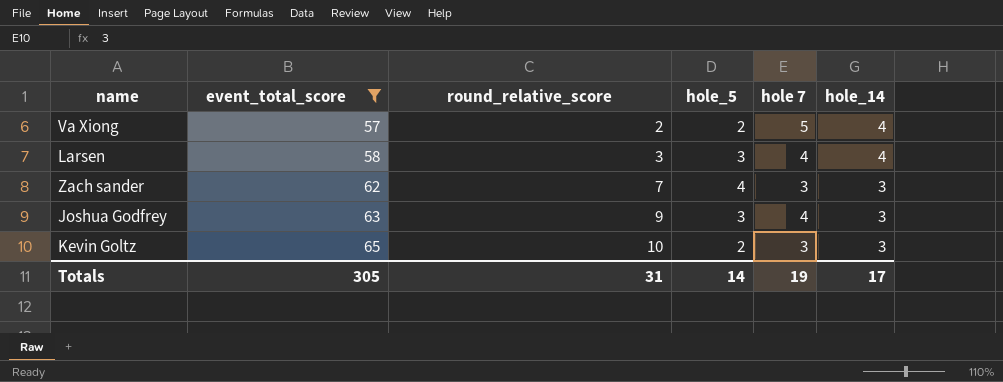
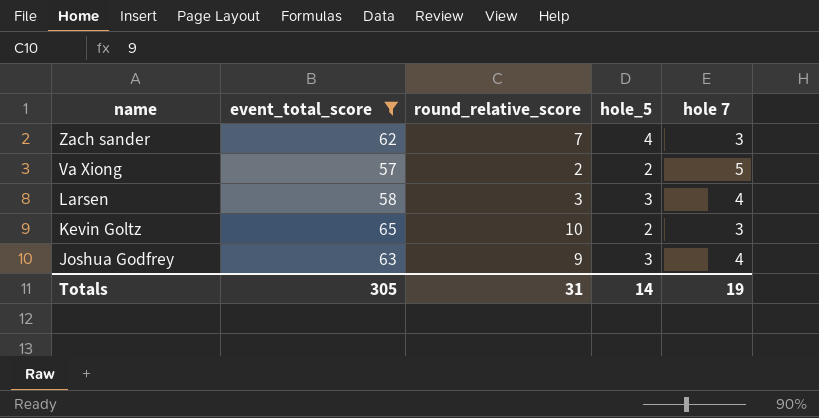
row order: event_total_score ascending -> name descending
column hole_14 | position: 6 -> none

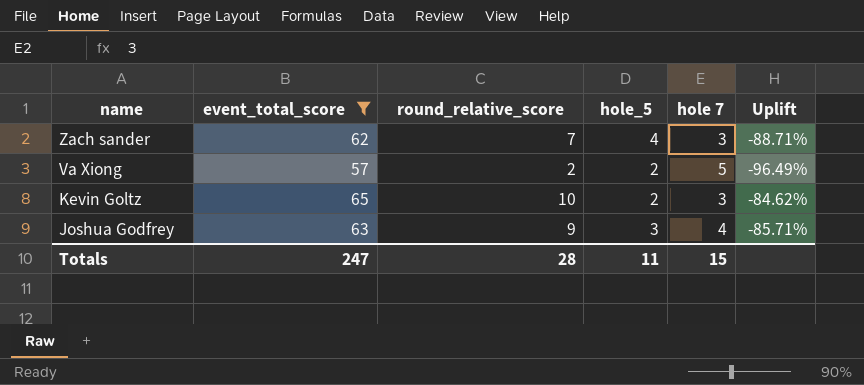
column Uplift | formula: none -> ([round_relative_score] - [event_total_score]) / [event_total_score]
row Larsen: 58 | 3 | 3 | 4 -> none
Totals | event_total_score: 305 -> 247
Totals | round_relative_score: 31 -> 28
Totals | hole_5: 14 -> 11
Totals | hole 7: 19 -> 15

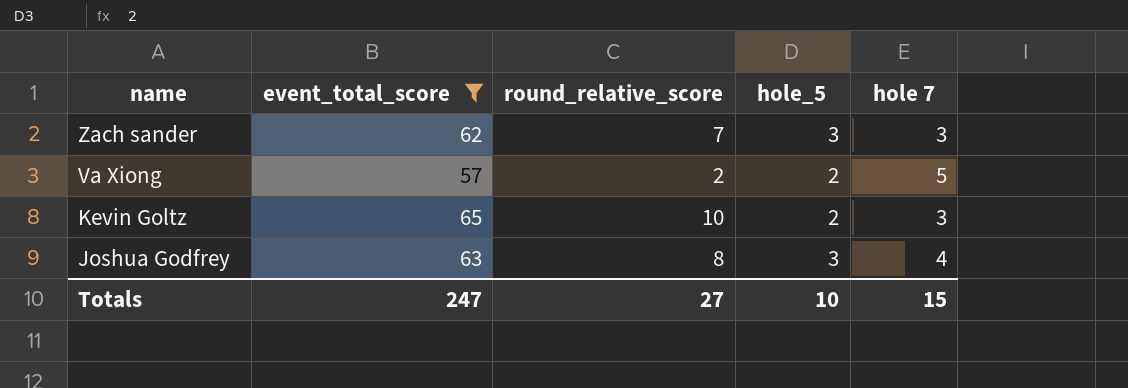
column Uplift | formula: ([round_relative_score] - [event_total_score]) / [event_total_score] -> none
Zach sander | hole_5: 4 -> 3
Joshua Godfrey | round_relative_score: 9 -> 8
Totals | round_relative_score: 28 -> 27
Totals | hole_5: 11 -> 10

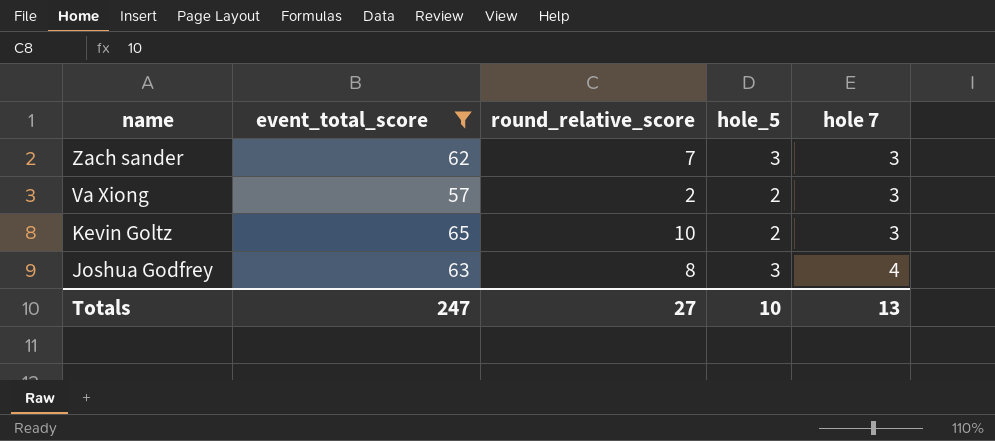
Va Xiong | hole 7: 5 -> 3
Totals | hole 7: 15 -> 13

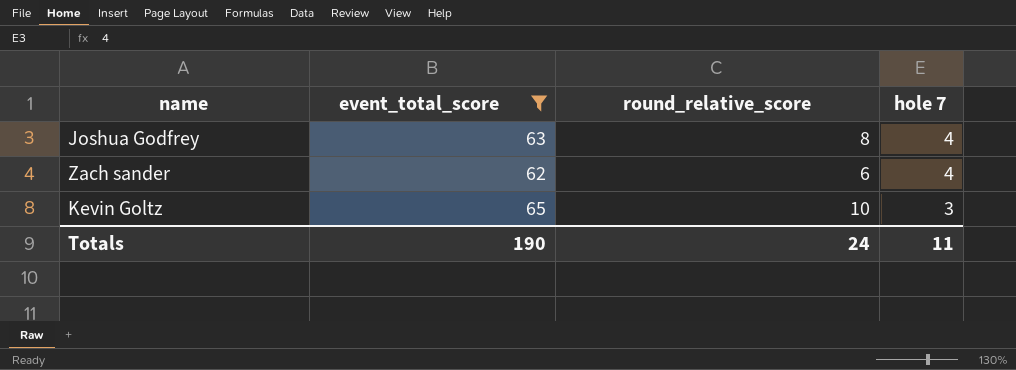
row order: name descending -> hole 7 descending
column hole_5 | position: 4 -> none
row Va Xiong: 57 | 2 | 2 | 3 -> none
Zach sander | round_relative_score: 7 -> 6
Zach sander | hole 7: 3 -> 4
Totals | event_total_score: 247 -> 190
Totals | round_relative_score: 27 -> 24
Totals | hole 7: 13 -> 11

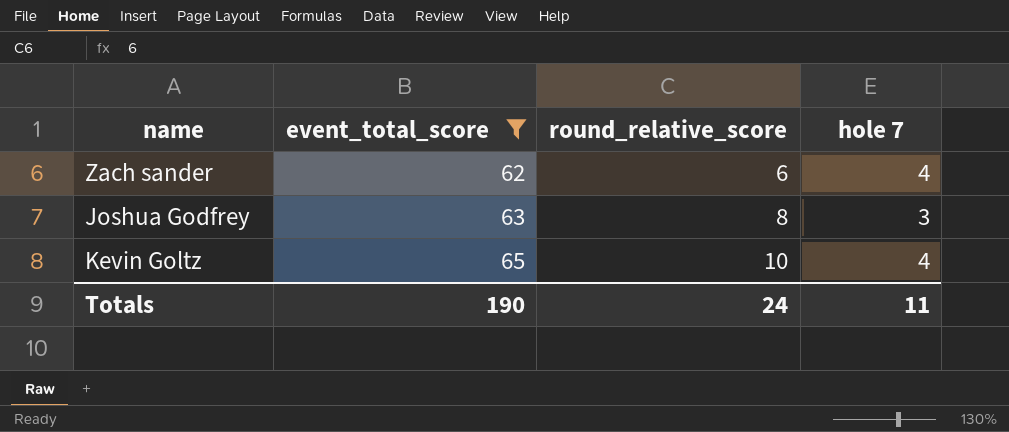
row order: hole 7 descending -> event_total_score ascending
Joshua Godfrey | hole 7: 4 -> 3
Kevin Goltz | hole 7: 3 -> 4

